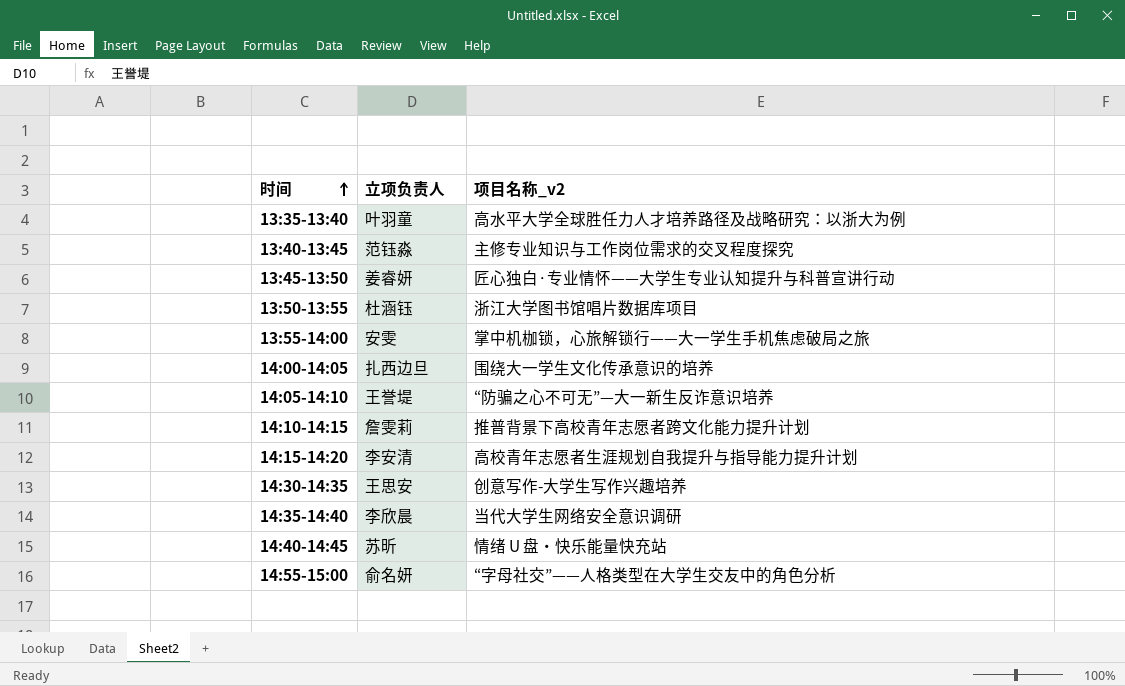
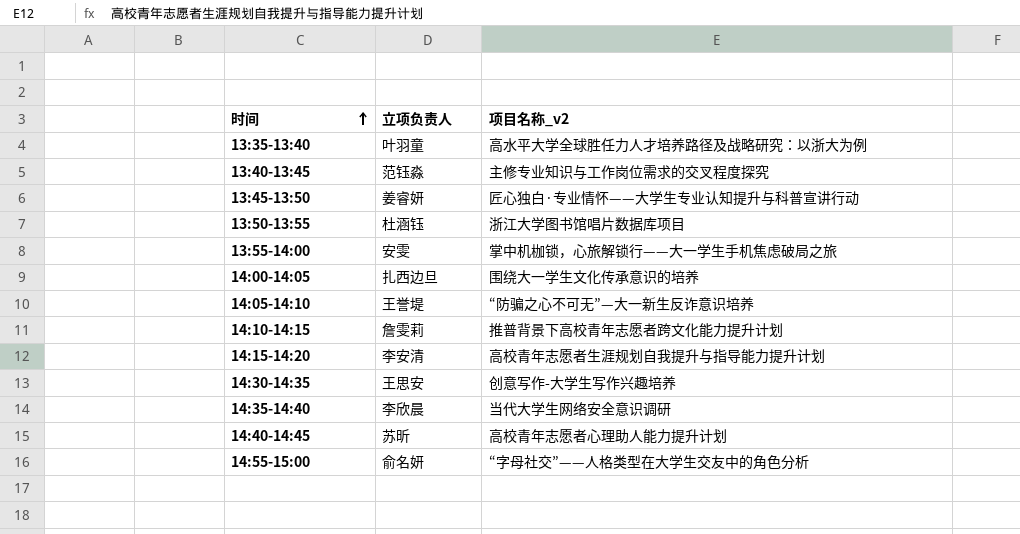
14:40-14:45 | 项目名称_v2: 情绪 U 盘・快乐能量快充站 -> 高校青年志愿者心理助人能力提升计划

